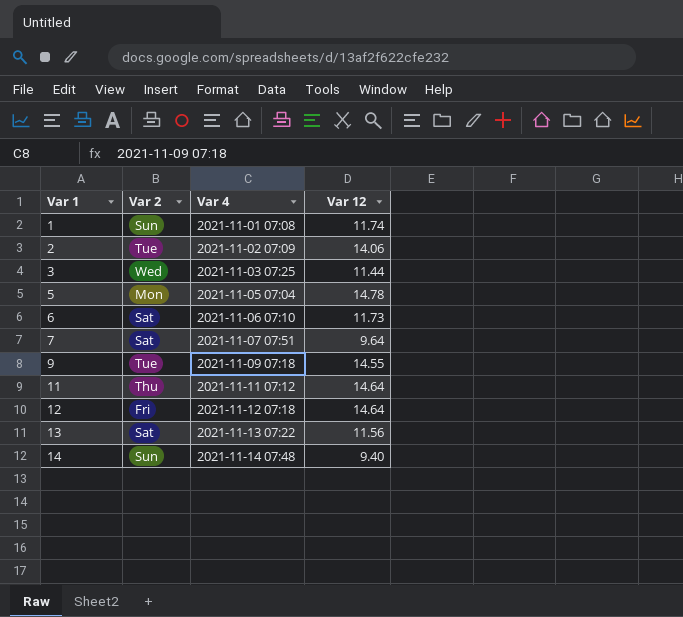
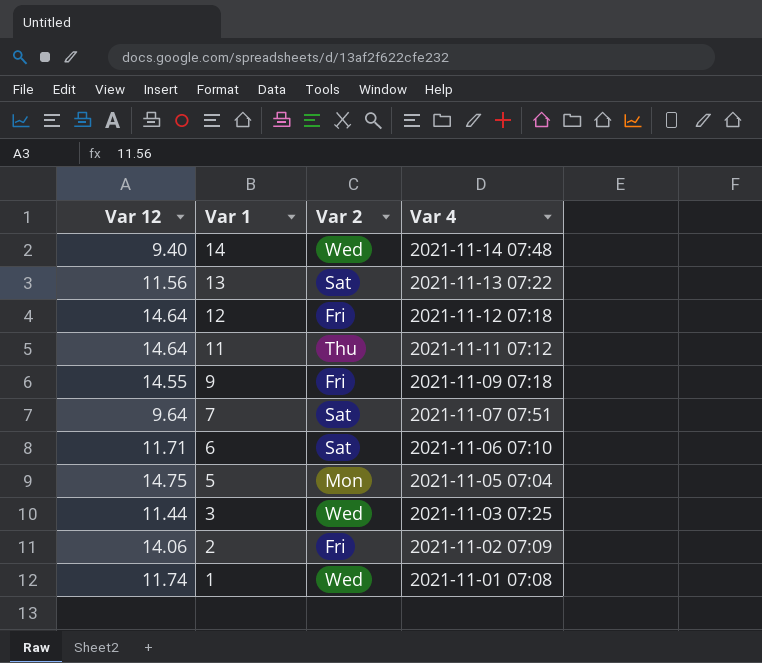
row order: Var 1 ascending -> Var 1 descending
column Var 12 | position: 4 -> 1
14 | Var 2: Sun -> Wed
9 | Var 2: Tue -> Fri
6 | Var 12: 11.73 -> 11.71
5 | Var 12: 14.78 -> 14.75
2 | Var 2: Tue -> Fri
1 | Var 2: Sun -> Wed

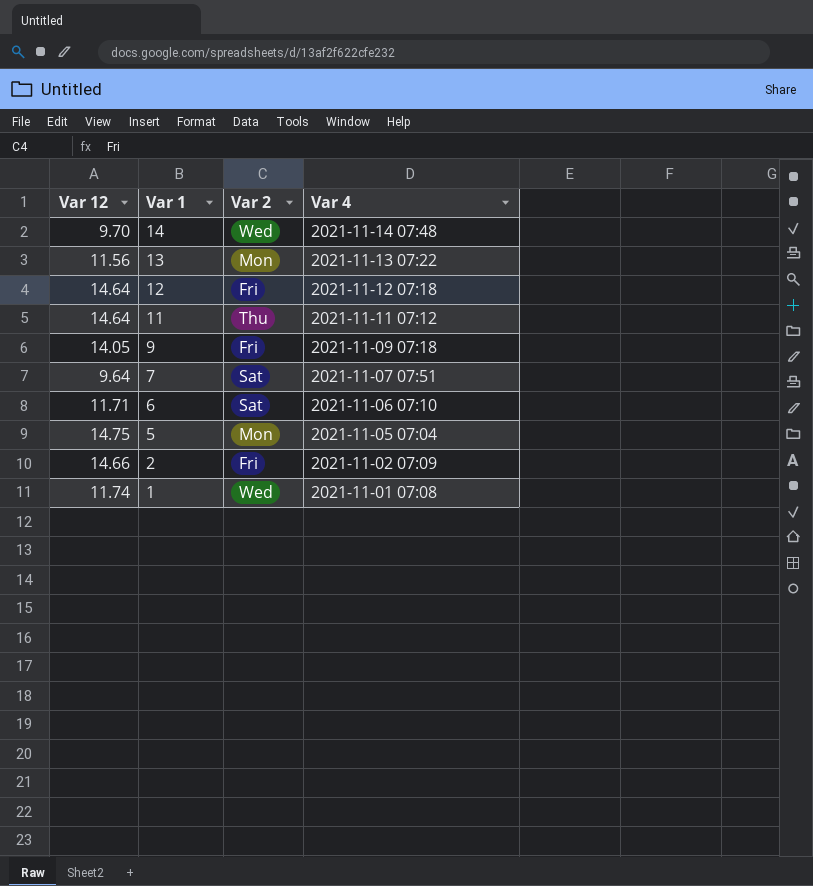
row 3: 11.44 | Wed | 2021-11-03 07:25 -> none
14 | Var 12: 9.40 -> 9.70
13 | Var 2: Sat -> Mon
9 | Var 12: 14.55 -> 14.05
2 | Var 12: 14.06 -> 14.66

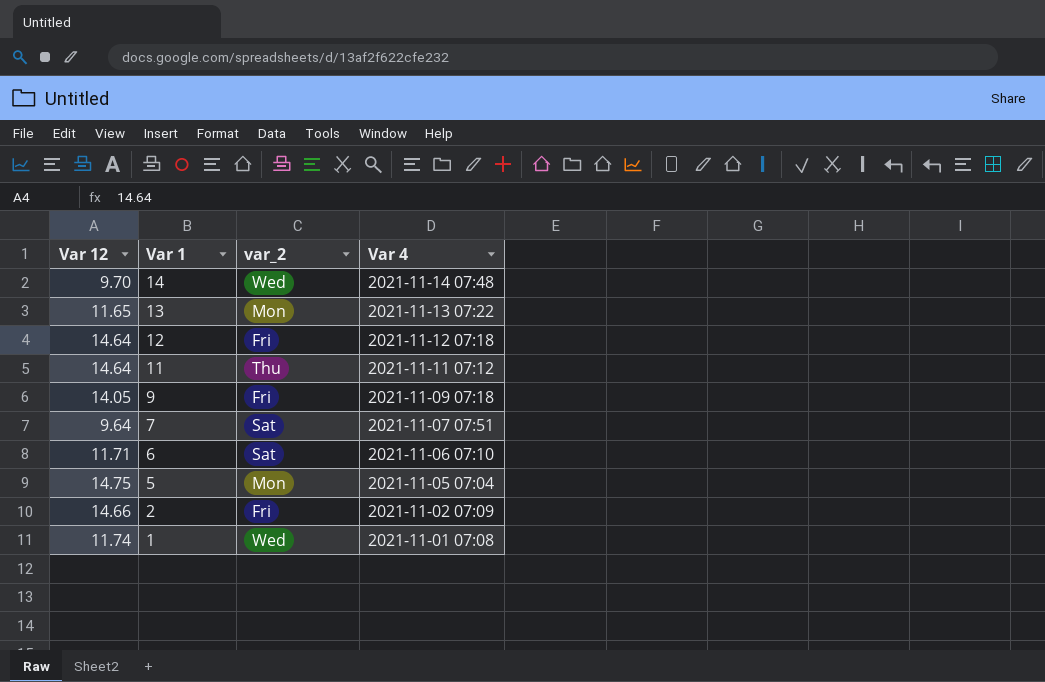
column name: Var 2 -> var_2
13 | Var 12: 11.56 -> 11.65

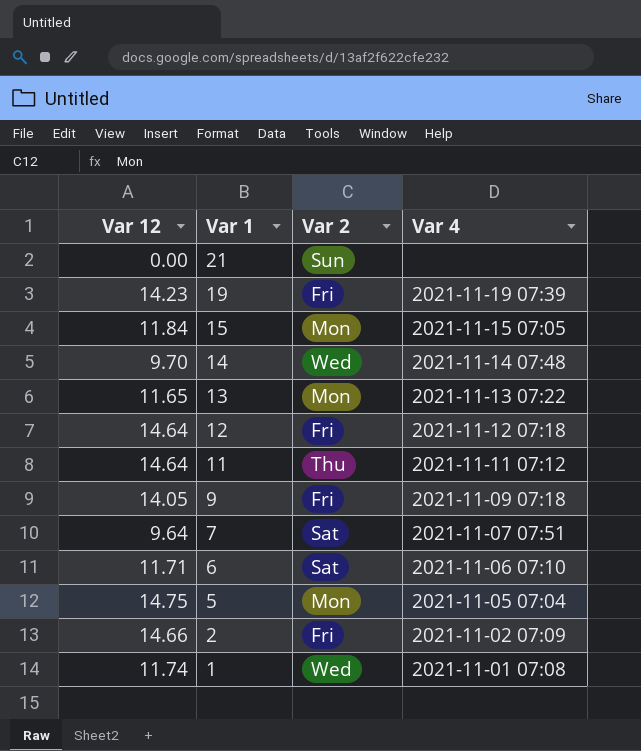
column name: var_2 -> Var 2
row 21: none -> 0.00 | Sun | none
row 19: none -> 14.23 | Fri | 2021-11-19 07:39
row 15: none -> 11.84 | Mon | 2021-11-15 07:05

